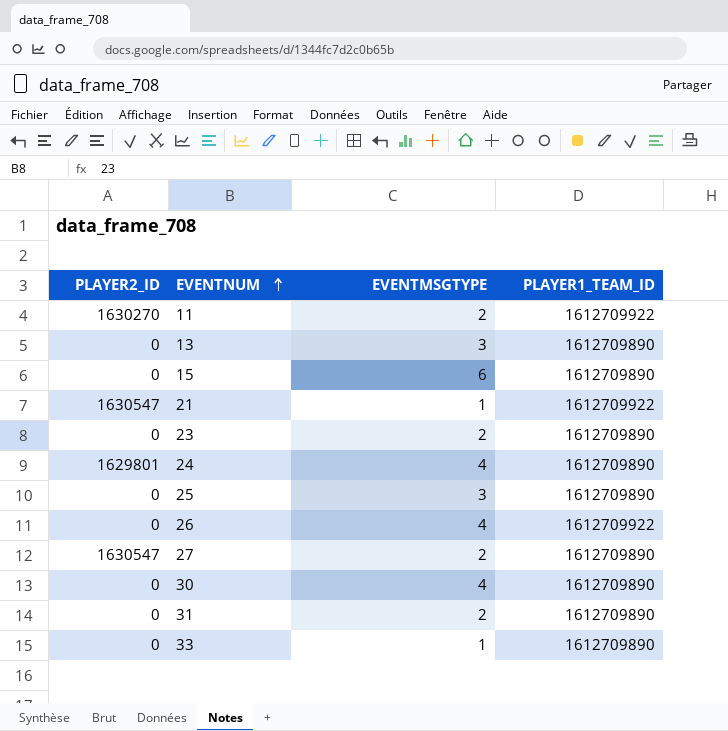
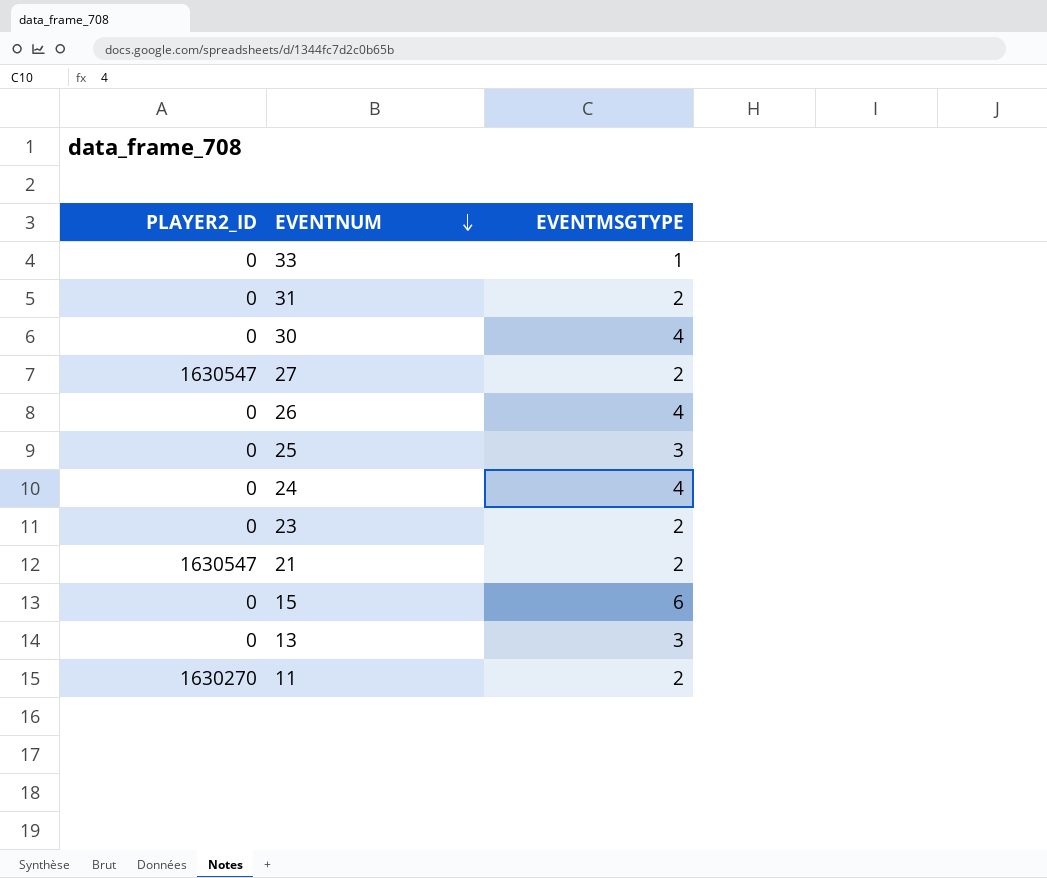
row order: EVENTNUM ascending -> EVENTNUM descending
column PLAYER1_TEAM_ID | position: 4 -> none
24 | PLAYER2_ID: 1629801 -> 0
21 | EVENTMSGTYPE: 1 -> 2

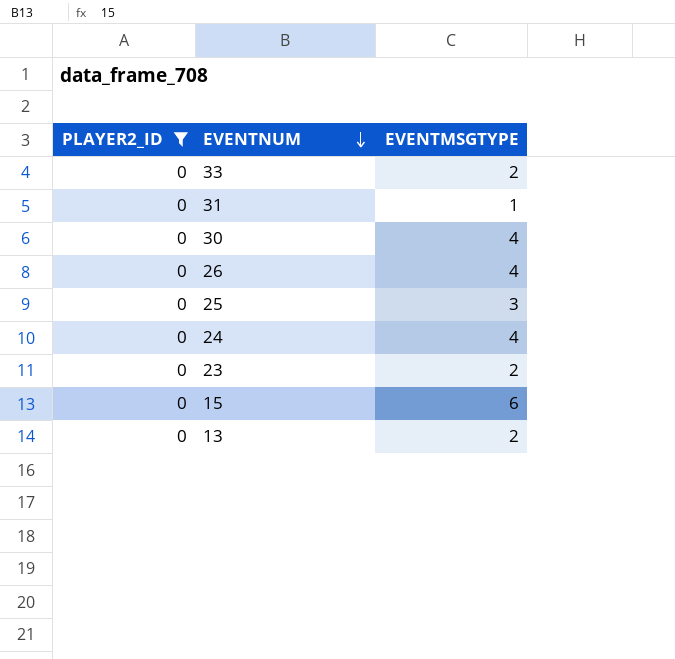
filter: none -> PLAYER2_ID = 0
33 | EVENTMSGTYPE: 1 -> 2
31 | EVENTMSGTYPE: 2 -> 1
13 | EVENTMSGTYPE: 3 -> 2

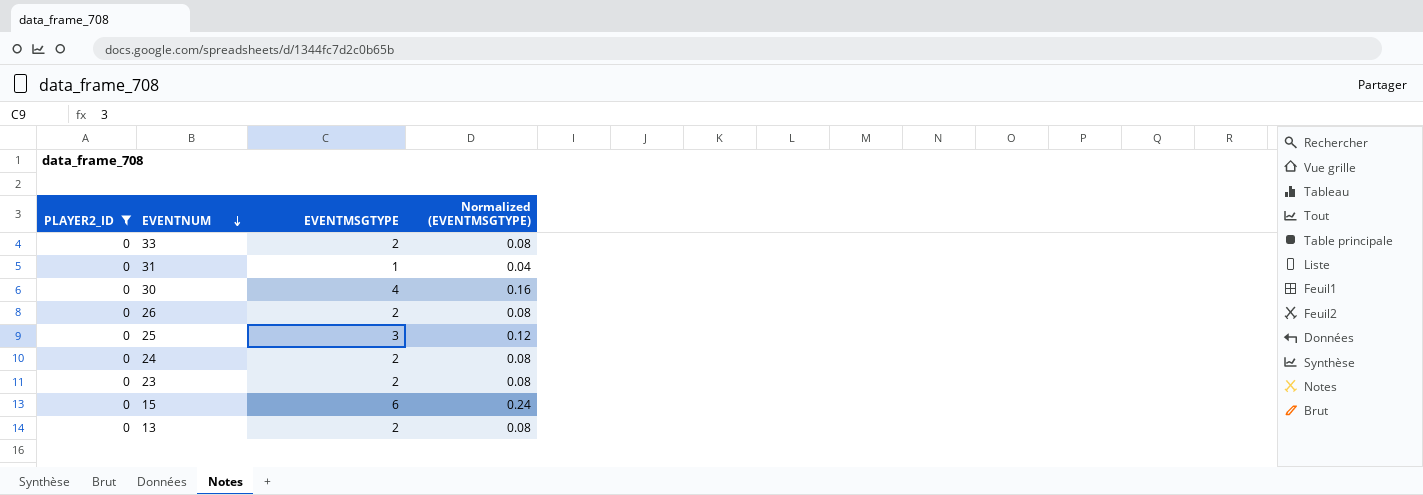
column Normalized (EVENTMSGTYPE) | formula: none -> [EVENTMSGTYPE] * 0.04
26 | EVENTMSGTYPE: 4 -> 2
24 | EVENTMSGTYPE: 4 -> 2

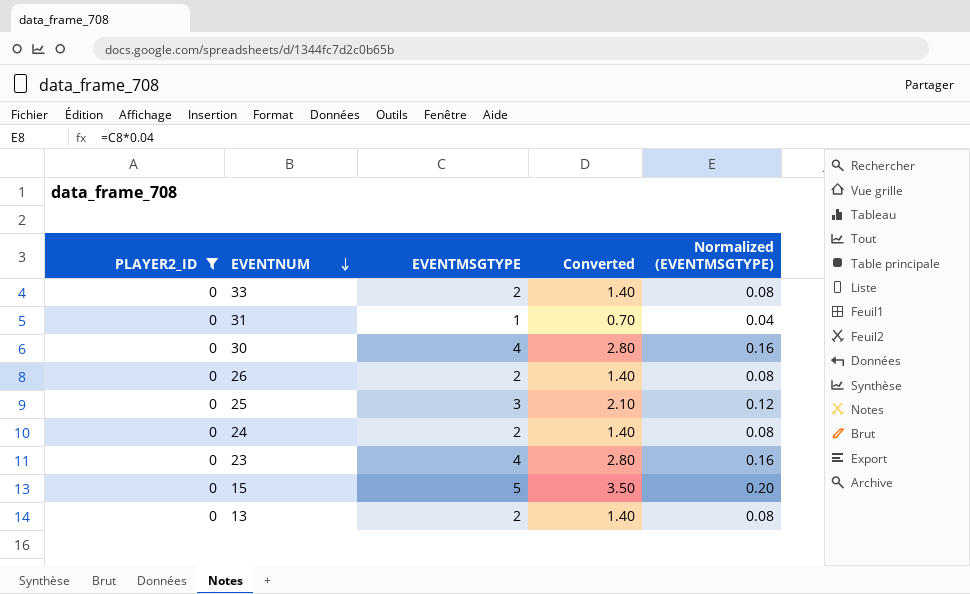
column Converted | formula: none -> [EVENTMSGTYPE] * 0.7
23 | EVENTMSGTYPE: 2 -> 4
23 | Normalized (EVENTMSGTYPE): 0.08 -> 0.16
15 | EVENTMSGTYPE: 6 -> 5
15 | Normalized (EVENTMSGTYPE): 0.24 -> 0.20

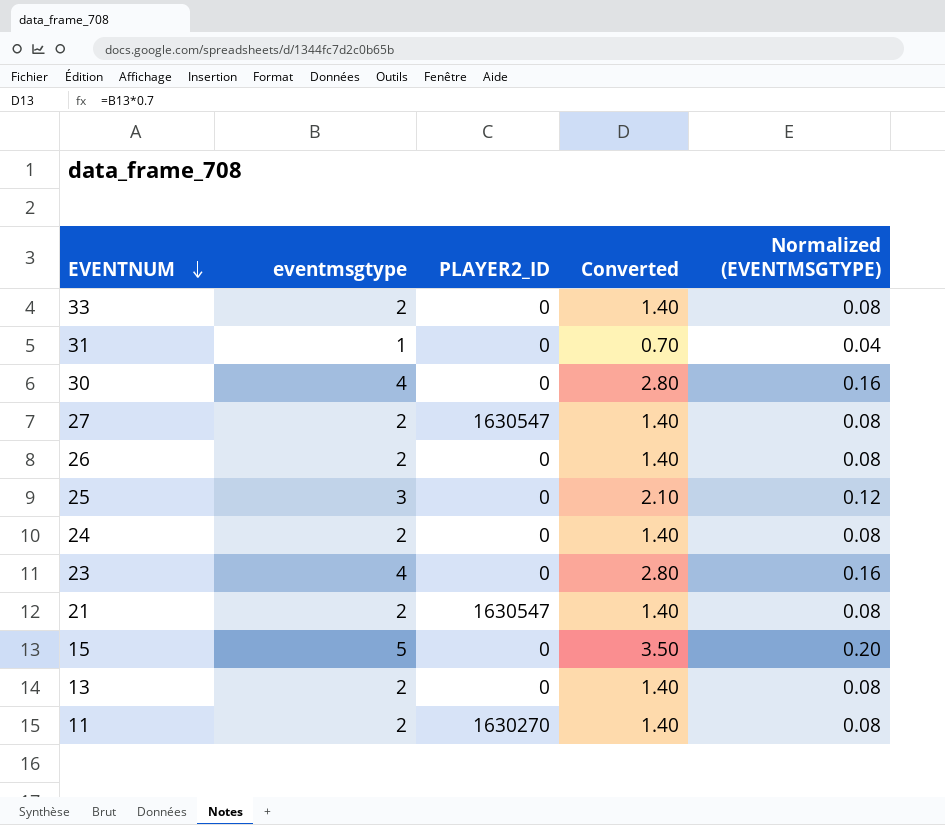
filter: PLAYER2_ID = 0 -> none
column name: EVENTMSGTYPE -> eventmsgtype
column PLAYER2_ID | position: 1 -> 3

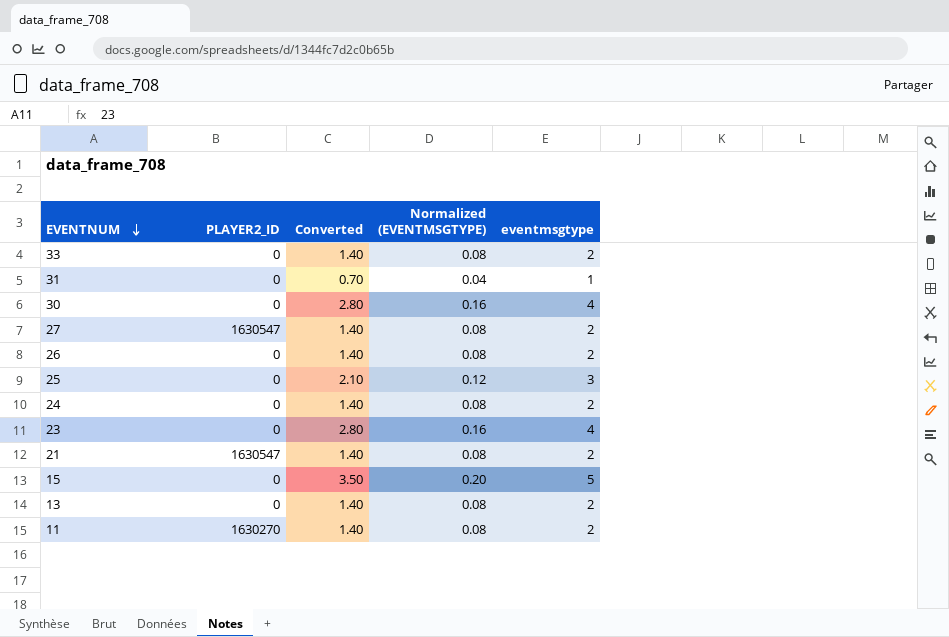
column eventmsgtype | position: 2 -> 5

